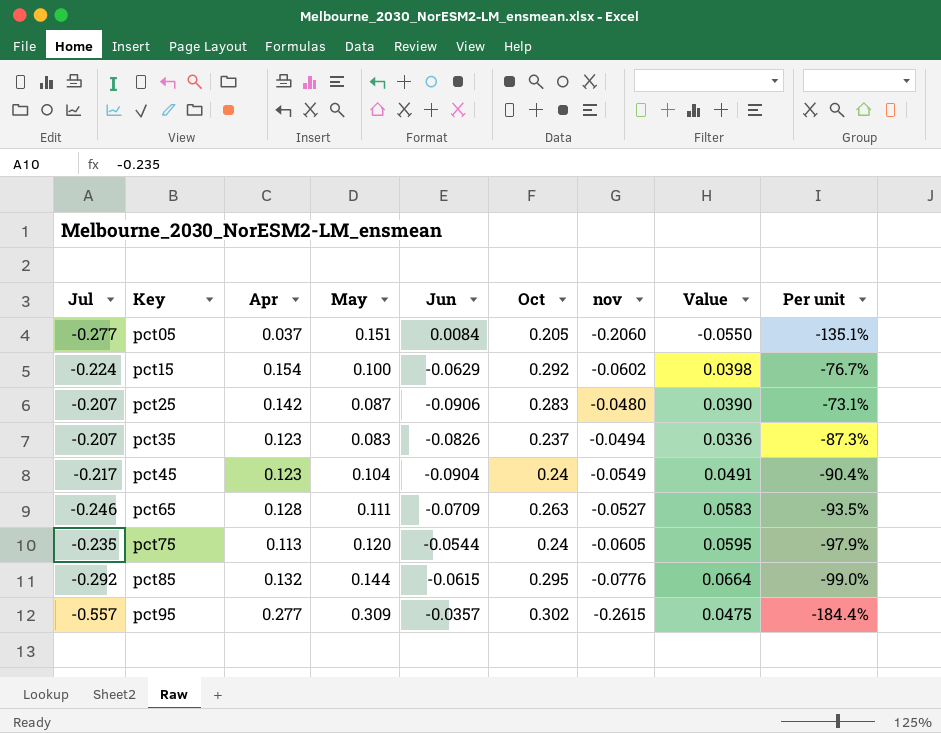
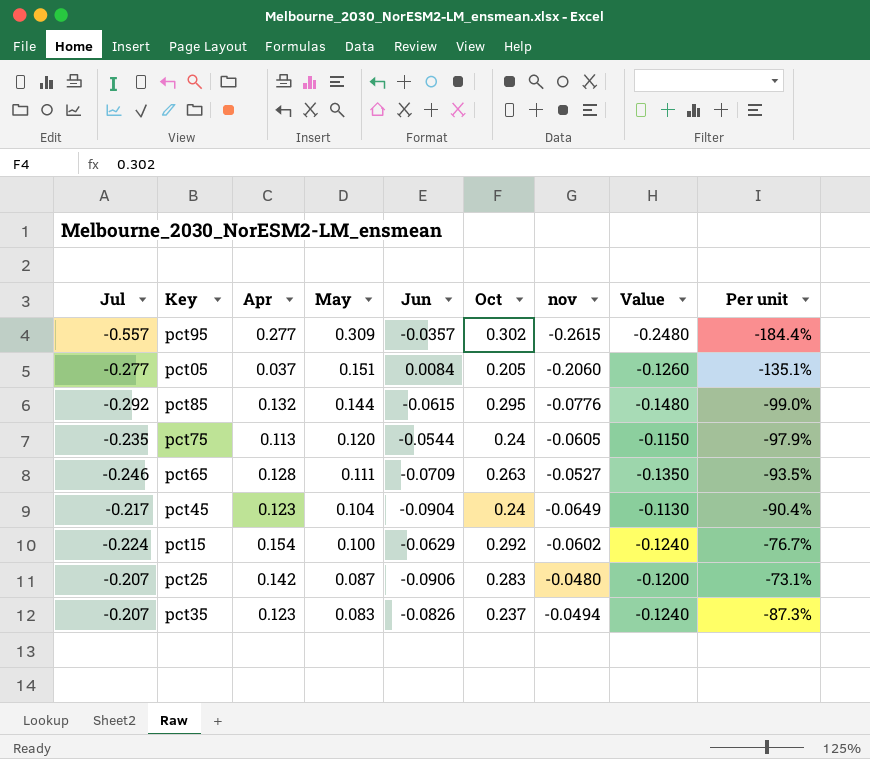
row order: Key ascending -> May descending
column Value | formula: [May] + [nov] -> [Jul] + [May]
pct45 | nov: -0.0549 -> -0.0649

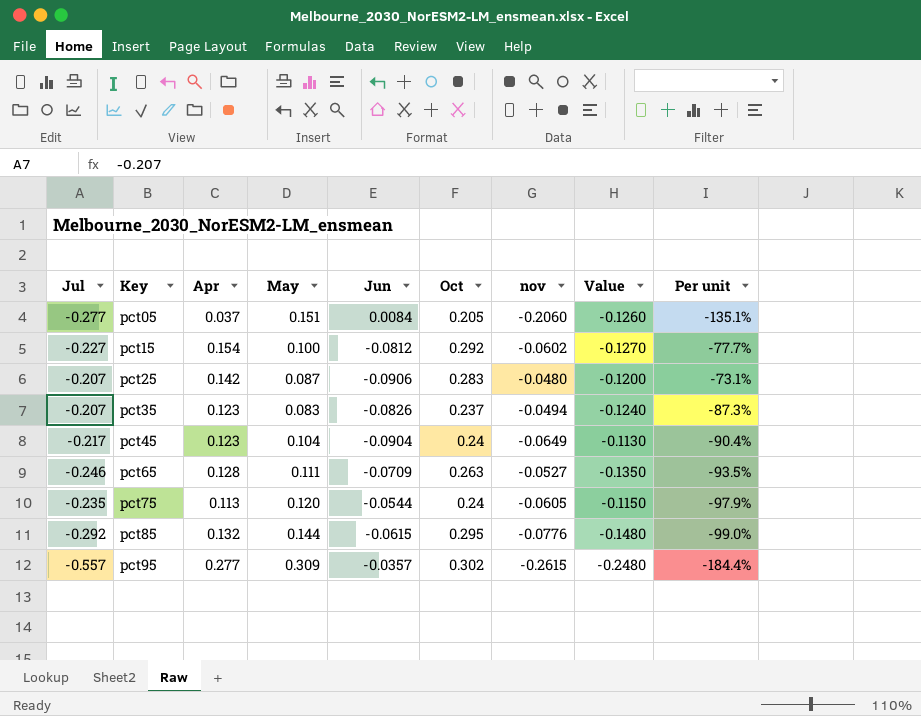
row order: May descending -> Key ascending
pct15 | Jul: -0.224 -> -0.227
pct15 | Jun: -0.0629 -> -0.0812
pct15 | Value: -0.1240 -> -0.1270
pct15 | Per unit: -76.7% -> -77.7%

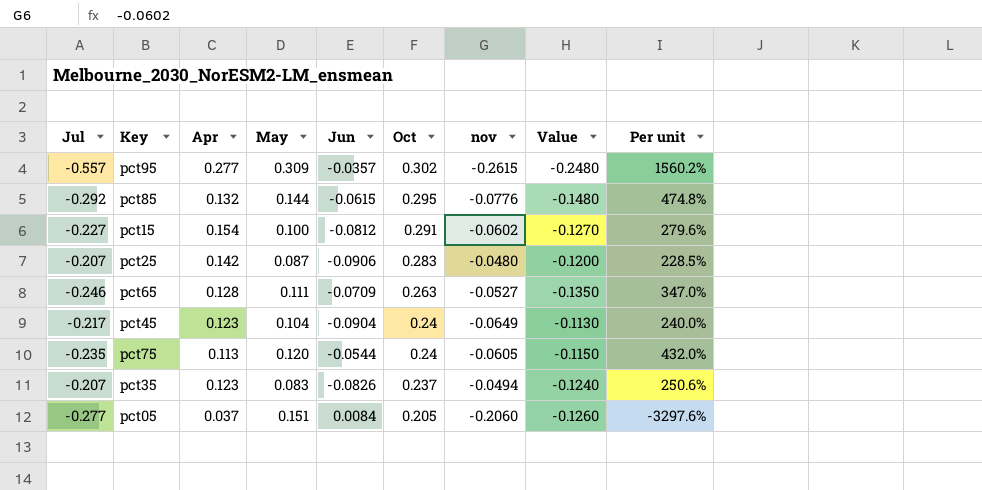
row order: Key ascending -> Oct descending
column Per unit | formula: [Jul] / [Oct] -> [Jul] / [Jun]
pct15 | Oct: 0.292 -> 0.291

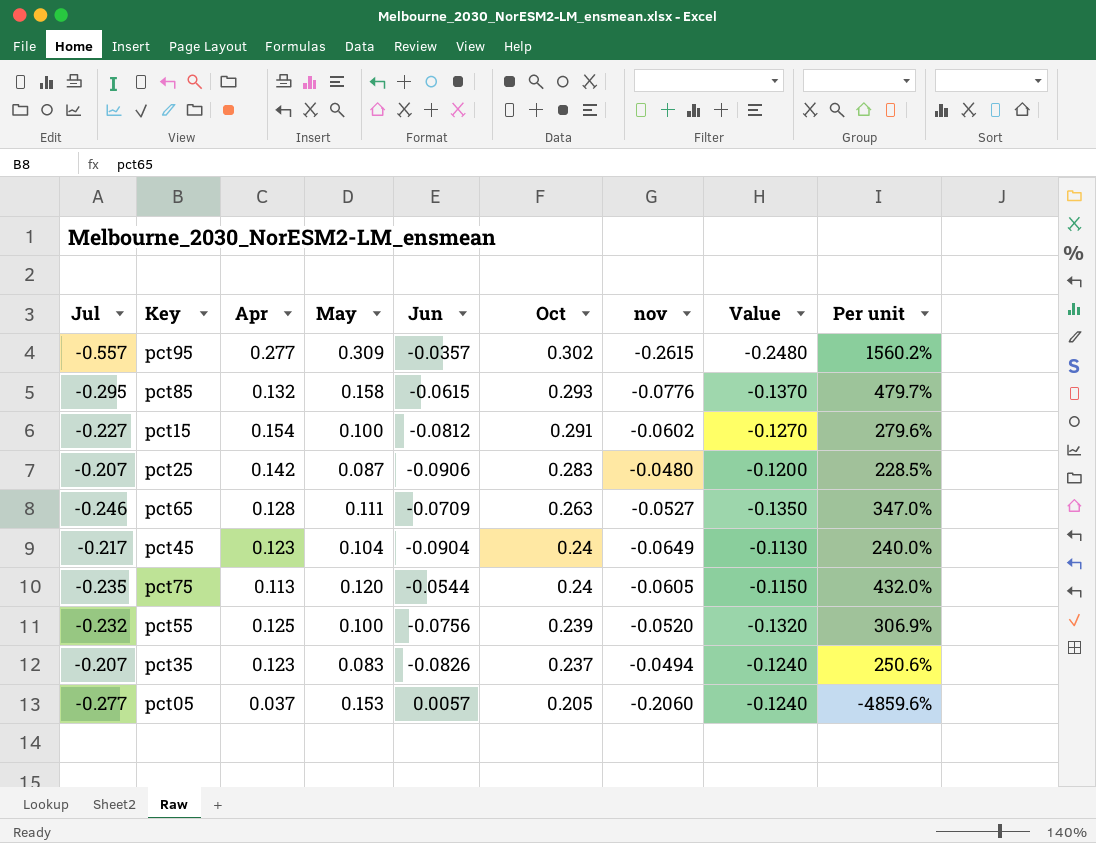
pct85 | Jul: -0.292 -> -0.295
pct85 | May: 0.144 -> 0.158
pct85 | Oct: 0.295 -> 0.293
pct85 | Value: -0.1480 -> -0.1370
pct85 | Per unit: 474.8% -> 479.7%
row pct55: none -> -0.232 | 0.125 | 0.100 | -0.0756 | 0.239 | -0.0520 | -0.1320 | 306.9%
pct05 | May: 0.151 -> 0.153
pct05 | Jun: 0.0084 -> 0.0057
pct05 | Value: -0.1260 -> -0.1240
pct05 | Per unit: -3297.6% -> -4859.6%

